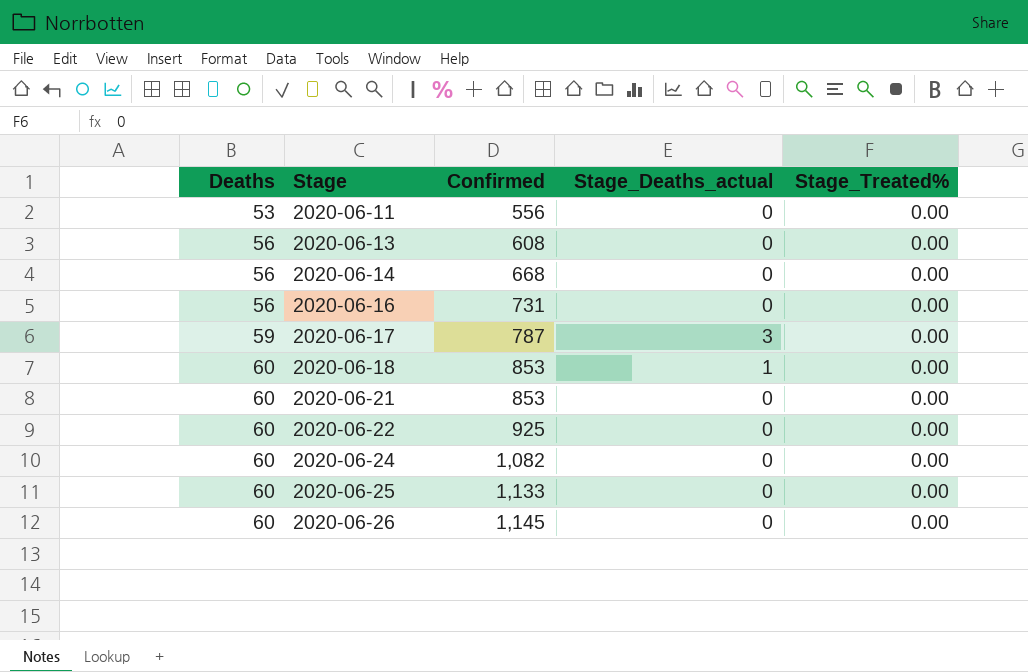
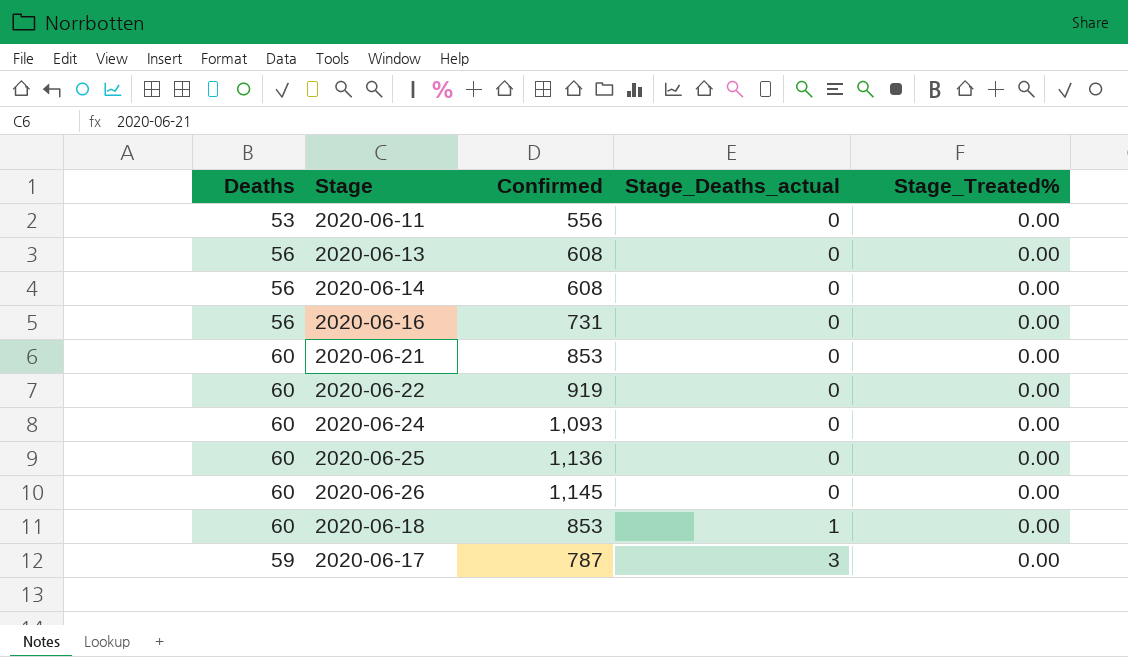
row order: Deaths ascending -> Stage_Deaths_actual ascending
2020-06-14 | Confirmed: 668 -> 608
2020-06-22 | Confirmed: 925 -> 919
2020-06-24 | Confirmed: 1,082 -> 1,093
2020-06-25 | Confirmed: 1,133 -> 1,136

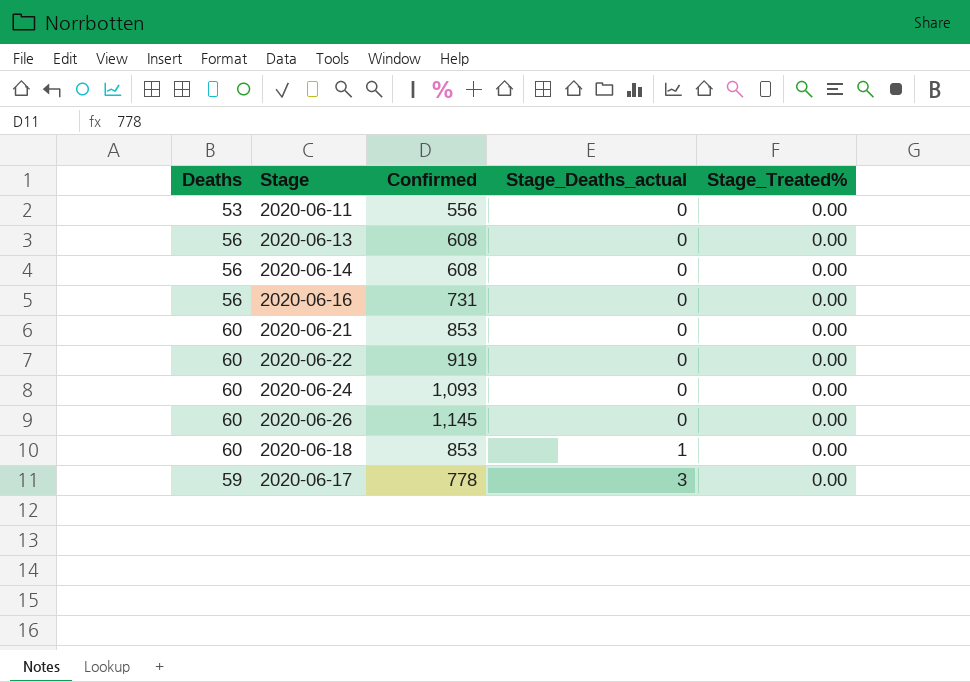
row 2020-06-25: 60 | 1,136 | 0 | 0.00 -> none
2020-06-17 | Confirmed: 787 -> 778

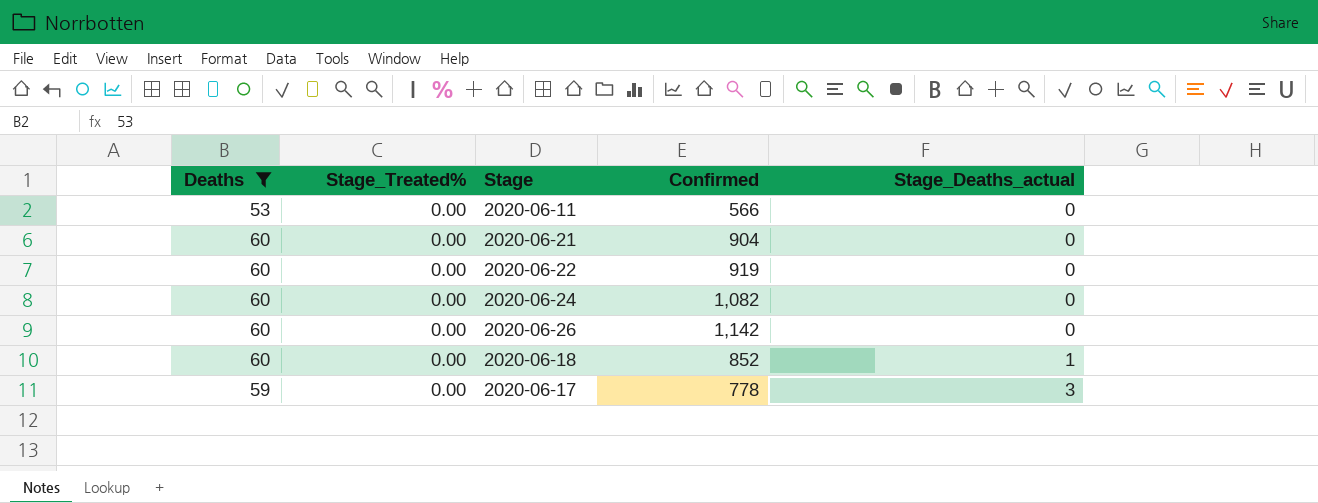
filter: none -> Deaths != 56
column Stage_Treated% | position: 5 -> 2
2020-06-11 | Confirmed: 556 -> 566
2020-06-21 | Confirmed: 853 -> 904
2020-06-24 | Confirmed: 1,093 -> 1,082
2020-06-26 | Confirmed: 1,145 -> 1,142
2020-06-18 | Confirmed: 853 -> 852

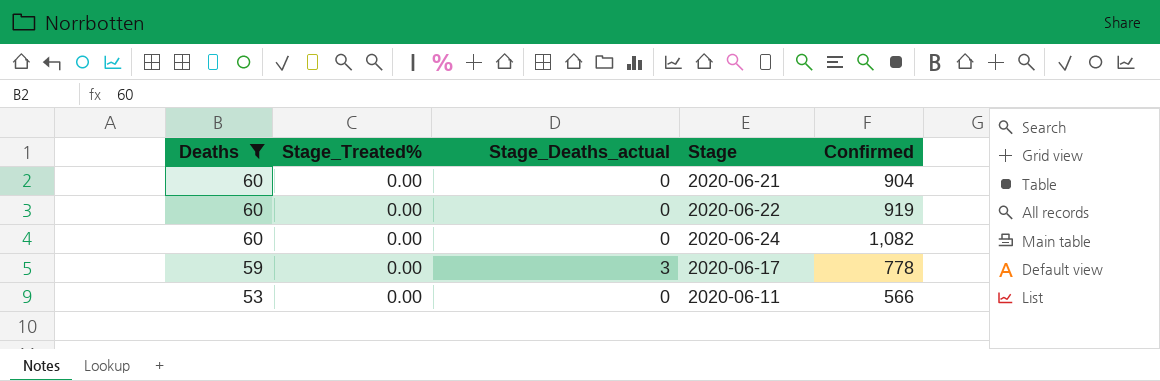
row order: Stage_Deaths_actual ascending -> Deaths descending
column Stage_Deaths_actual | position: 5 -> 3
row 2020-06-26: 60 | 0.00 | 1,142 | 0 -> none
row 2020-06-18: 60 | 0.00 | 852 | 1 -> none

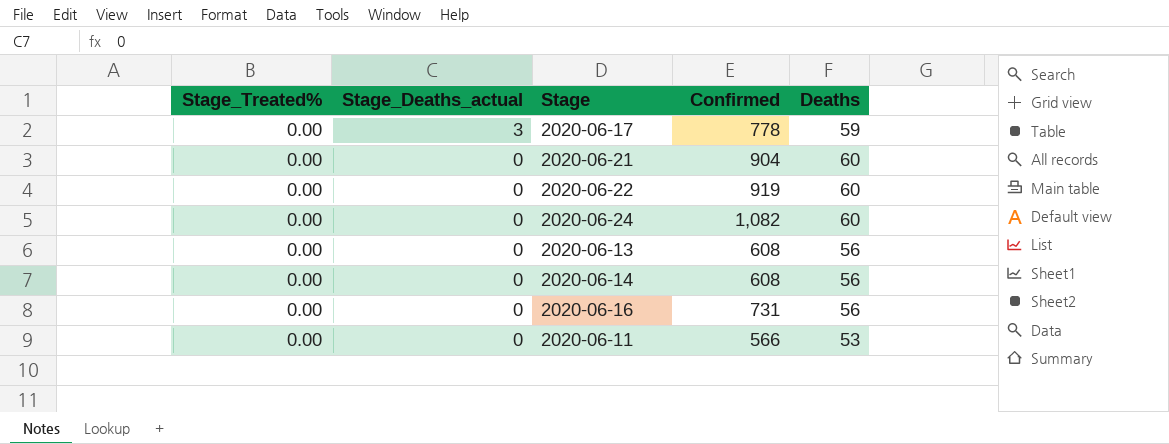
filter: Deaths != 56 -> none
row order: Deaths descending -> Stage_Deaths_actual descending
column Deaths | position: 1 -> 5

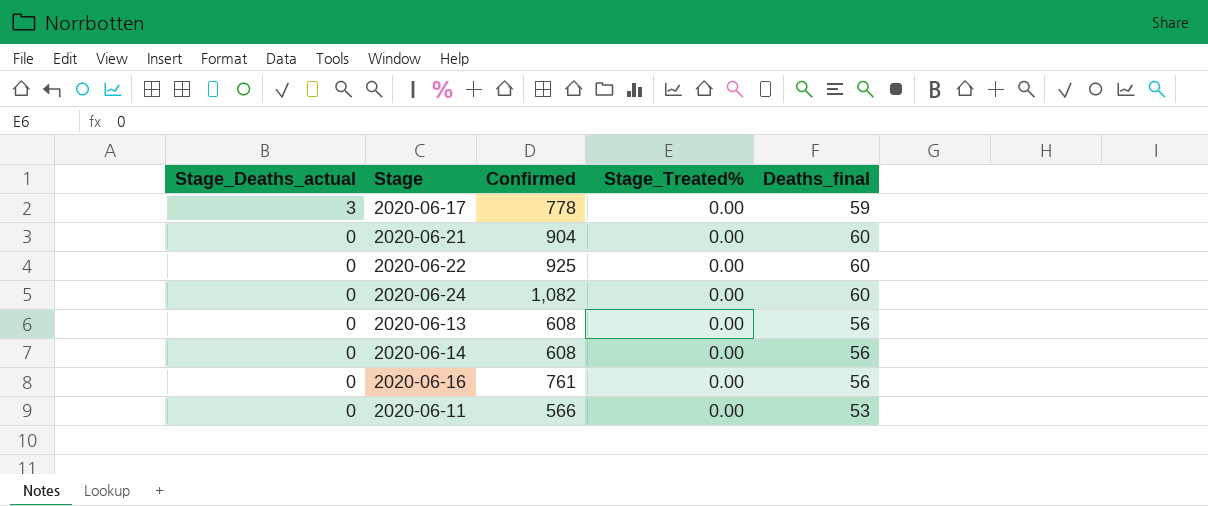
column Stage_Treated% | position: 1 -> 4
column name: Deaths -> Deaths_final
2020-06-22 | Confirmed: 919 -> 925
2020-06-16 | Confirmed: 731 -> 761

